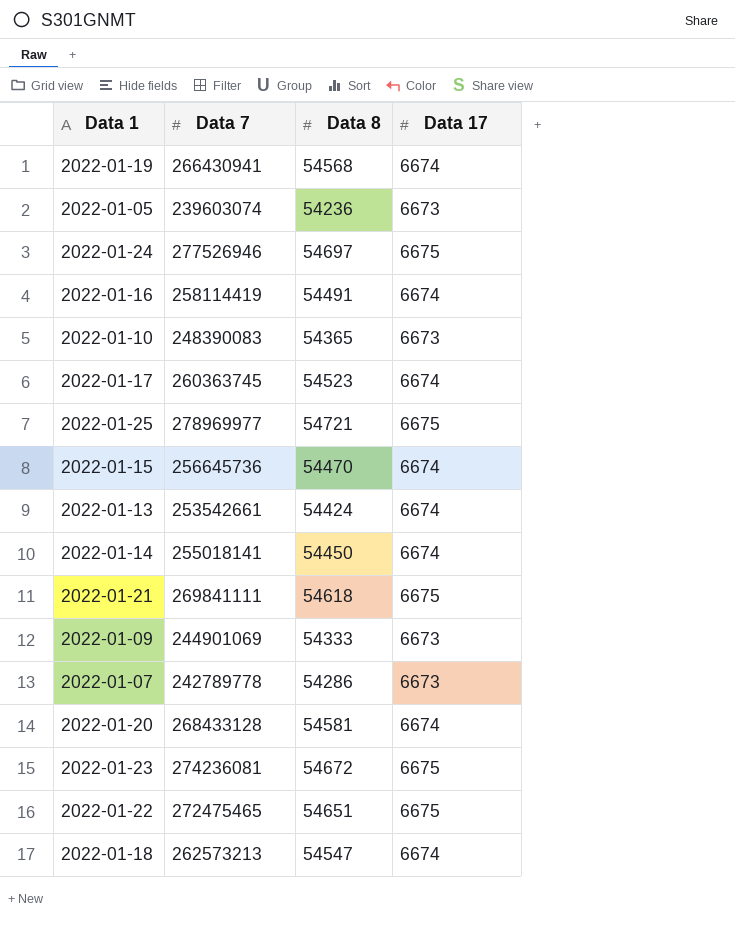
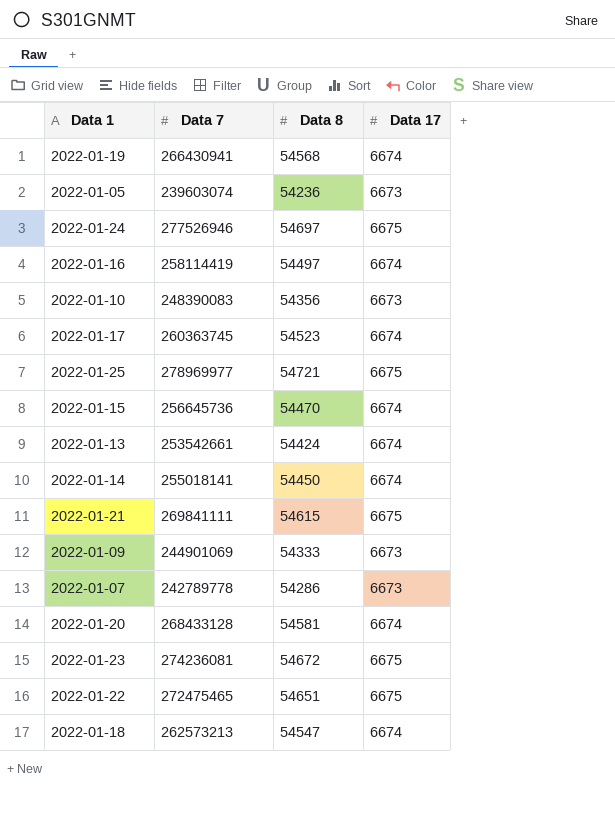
2022-01-16 | Data 8: 54491 -> 54497
2022-01-10 | Data 8: 54365 -> 54356
2022-01-21 | Data 8: 54618 -> 54615

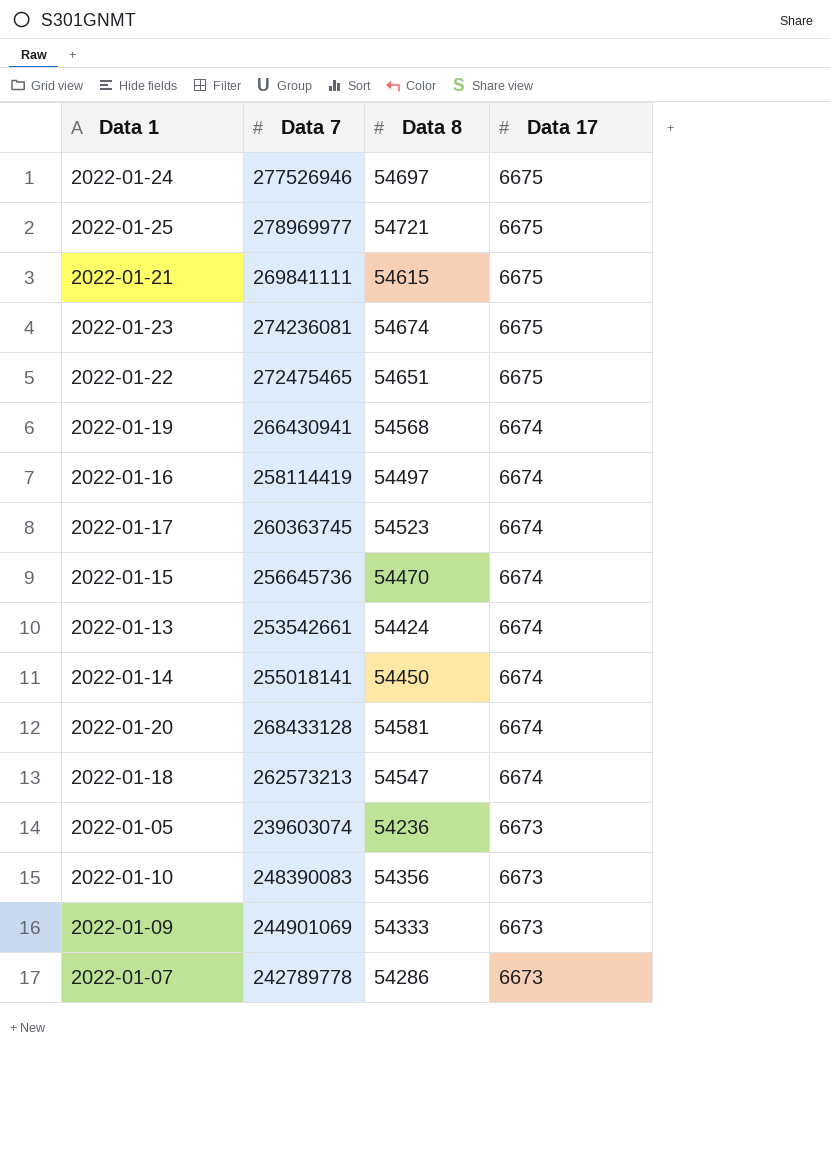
row order: none -> Data 17 descending
2022-01-23 | Data 8: 54672 -> 54674

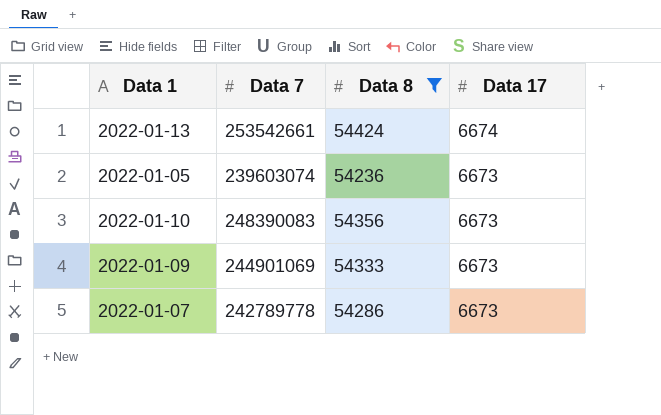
filter: none -> Data 8 <= 54424

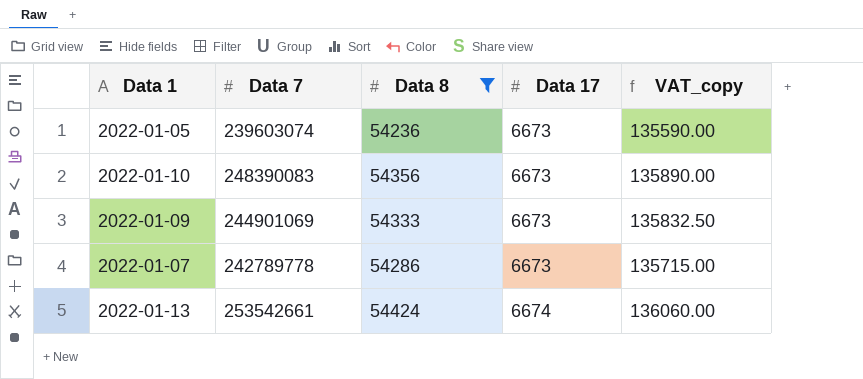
row order: Data 17 descending -> Data 17 ascending
column VAT_copy | formula: none -> [Data 8] * 2.5

